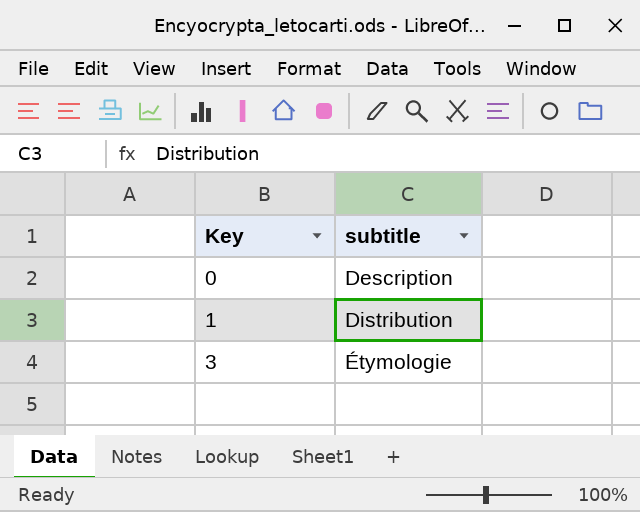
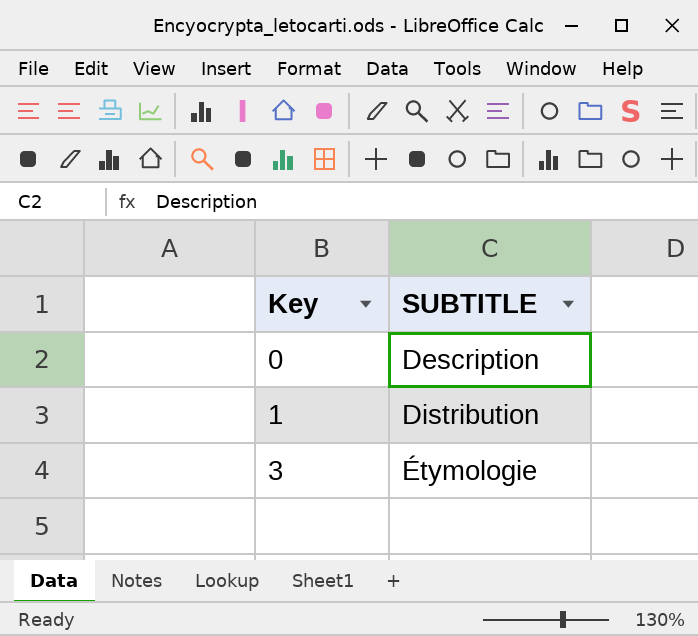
column name: subtitle -> SUBTITLE

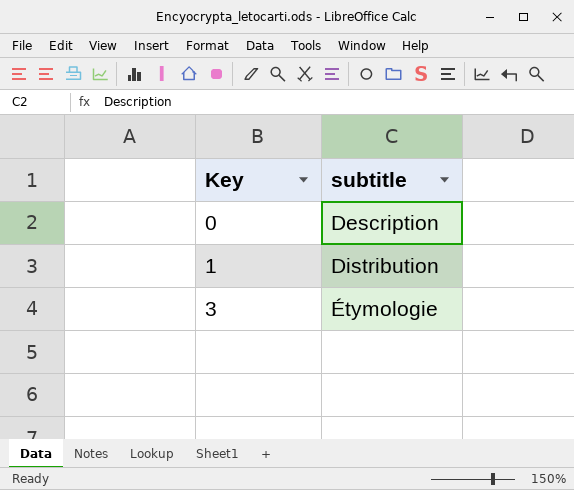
column name: SUBTITLE -> subtitle

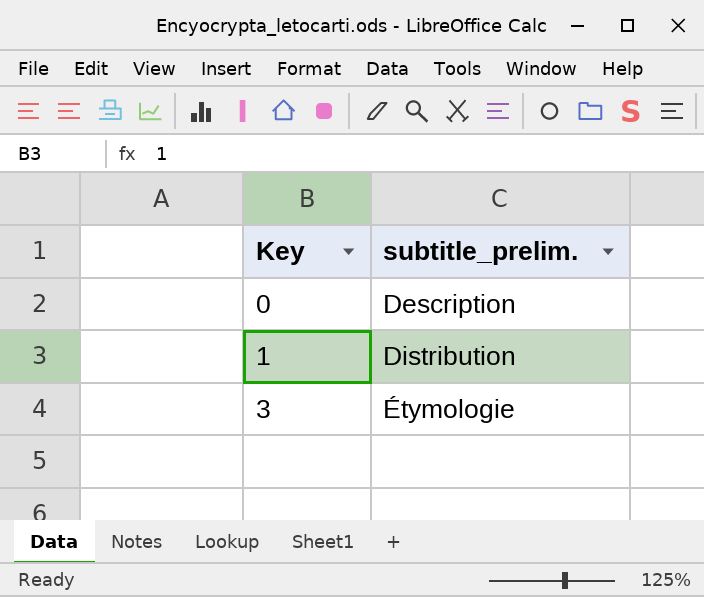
column name: subtitle -> subtitle_prelim.

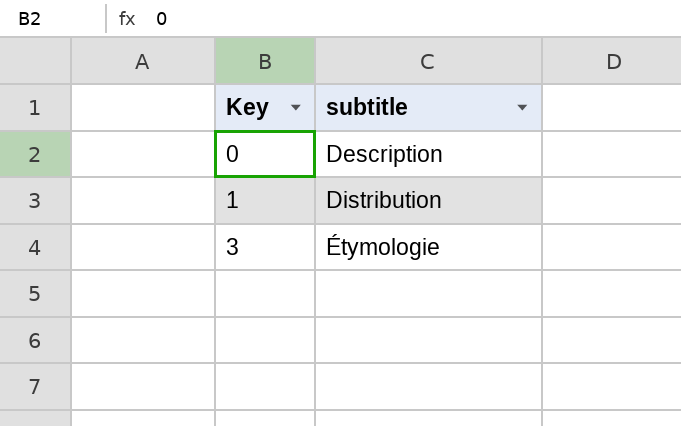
column name: subtitle_prelim. -> subtitle

